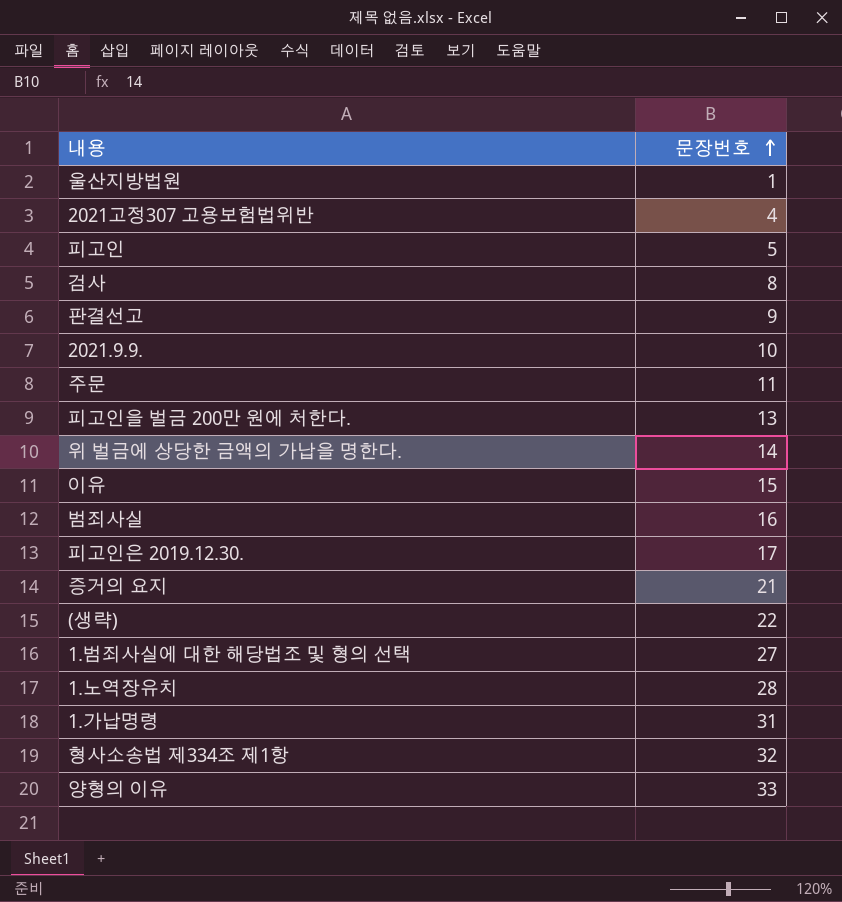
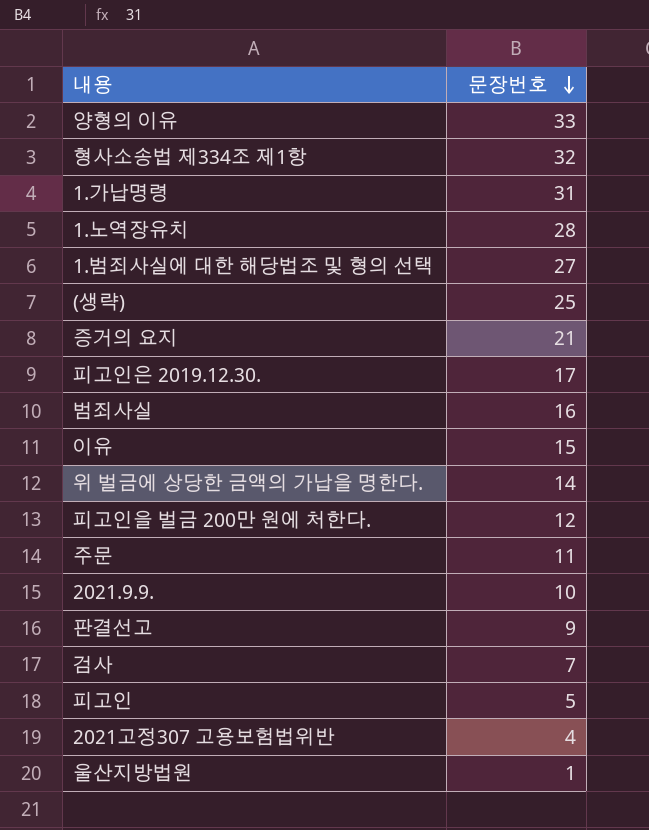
row order: 문장번호 ascending -> 문장번호 descending
(생략) | 문장번호: 22 -> 25
피고인을 벌금 200만 원에 처한다. | 문장번호: 13 -> 12
검사 | 문장번호: 8 -> 7

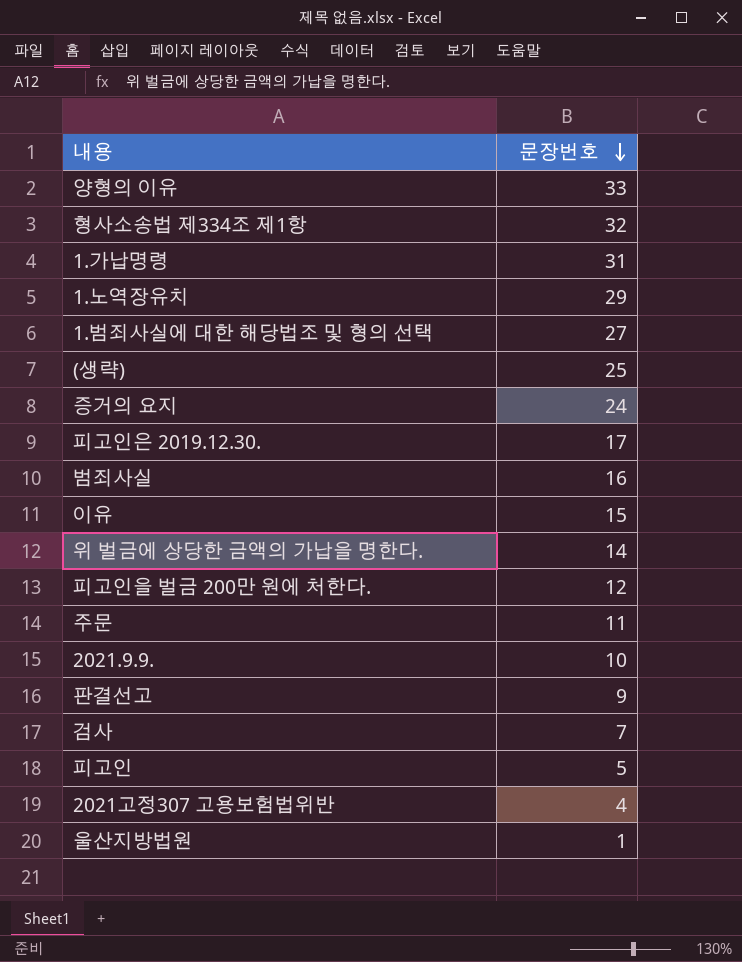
1.노역장유치 | 문장번호: 28 -> 29
증거의 요지 | 문장번호: 21 -> 24

